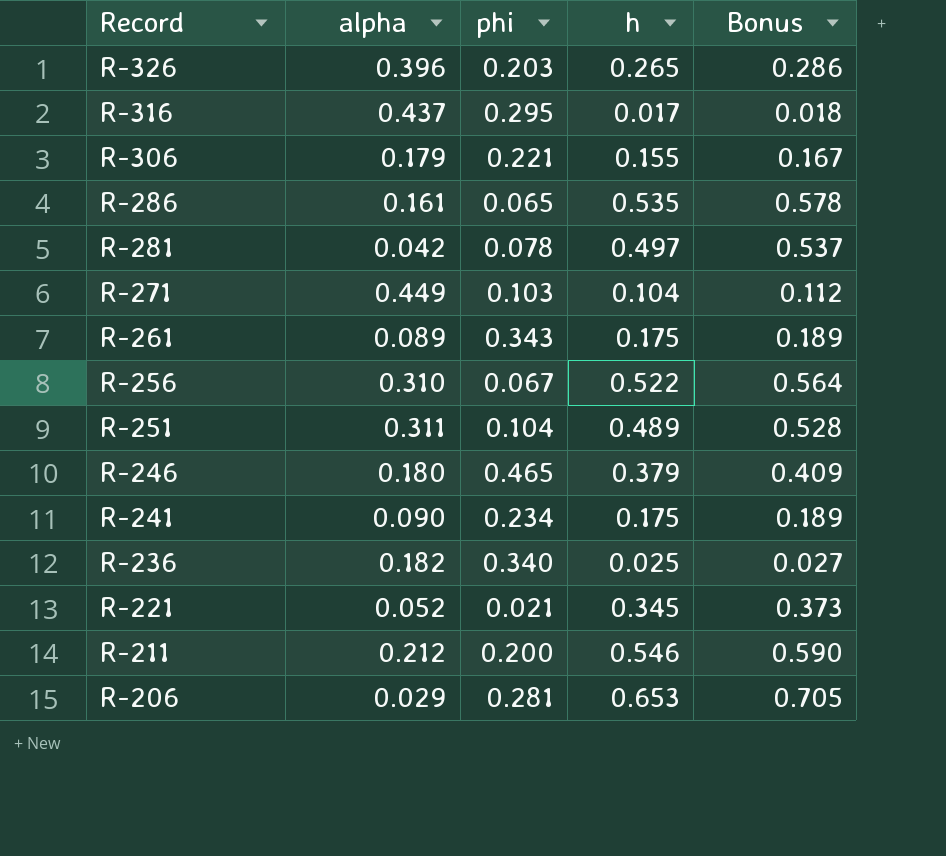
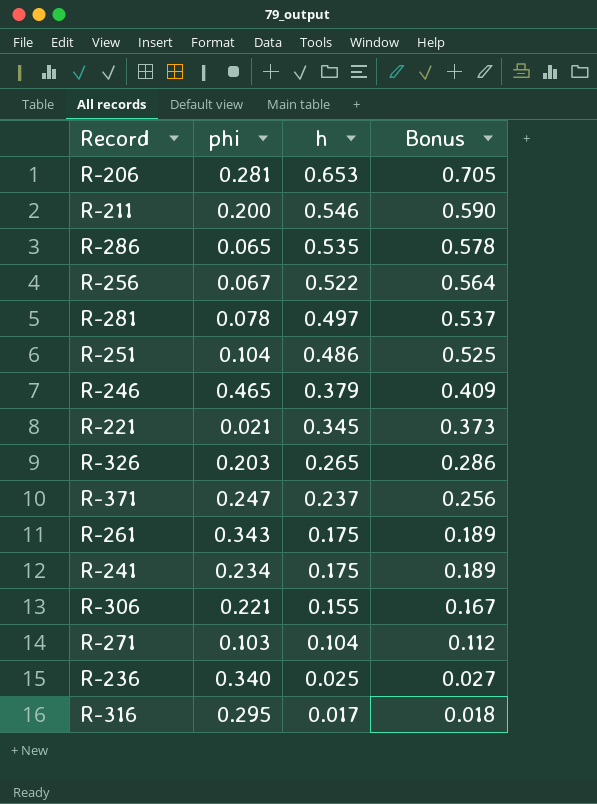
row order: Record descending -> h descending
column alpha | position: 2 -> none
R-251 | h: 0.489 -> 0.486
R-251 | Bonus: 0.528 -> 0.525
row R-371: none -> 0.247 | 0.237 | 0.256

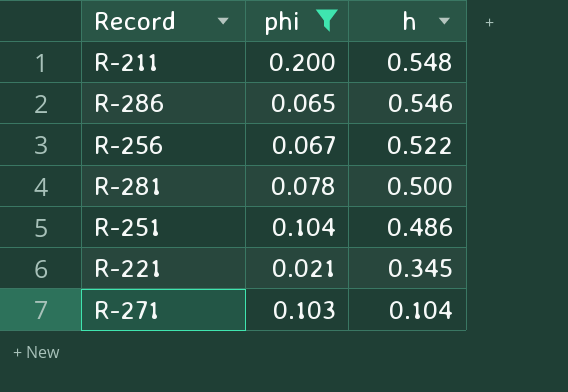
filter: none -> phi <= 0.200
column Bonus | formula: [h] * 1.08 -> none
R-211 | h: 0.546 -> 0.548
R-286 | h: 0.535 -> 0.546
R-281 | h: 0.497 -> 0.500

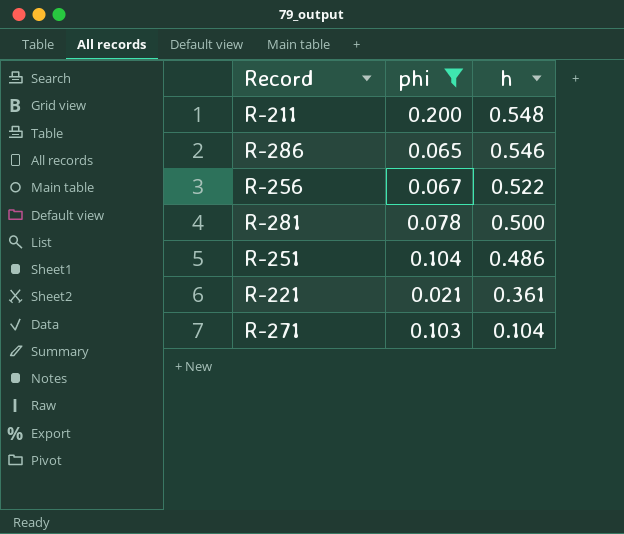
R-221 | h: 0.345 -> 0.361

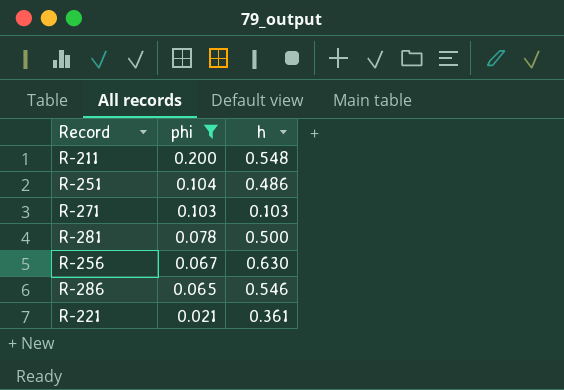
row order: h descending -> phi descending
R-271 | h: 0.104 -> 0.103
R-256 | h: 0.522 -> 0.630

